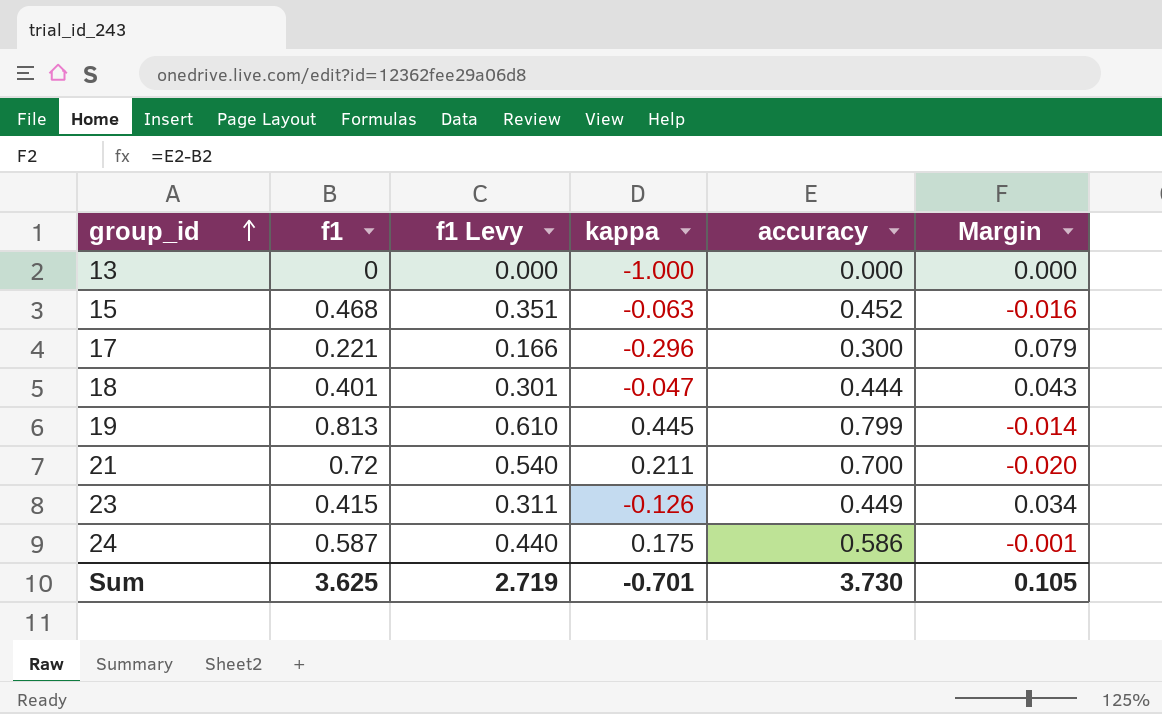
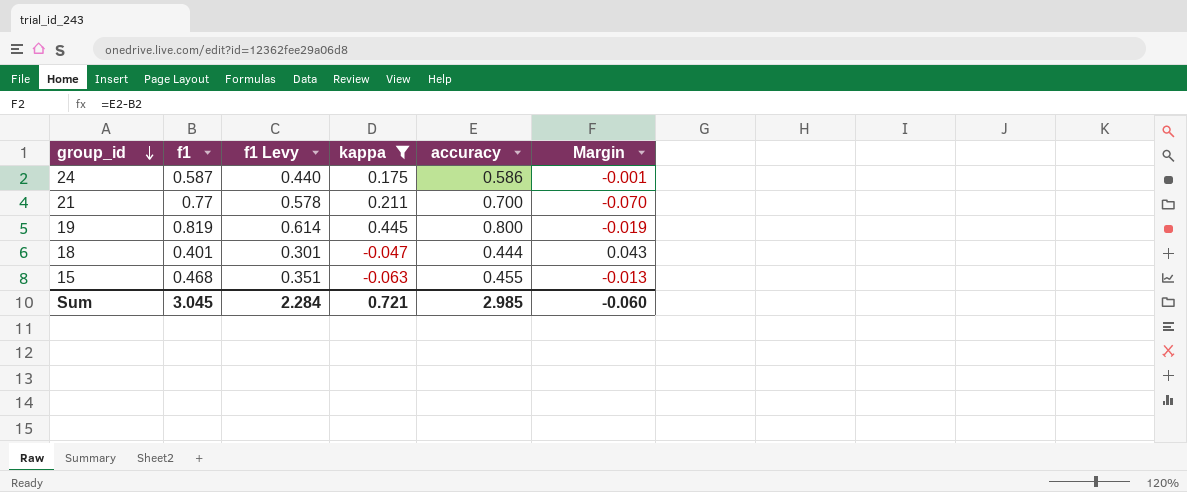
filter: none -> kappa >= -0.063
row order: group_id ascending -> group_id descending
21 | f1: 0.72 -> 0.77
21 | f1 Levy: 0.540 -> 0.578
21 | Margin: -0.020 -> -0.070
19 | f1: 0.813 -> 0.819
19 | f1 Levy: 0.610 -> 0.614
19 | accuracy: 0.799 -> 0.800
19 | Margin: -0.014 -> -0.019
15 | accuracy: 0.452 -> 0.455
15 | Margin: -0.016 -> -0.013
Sum | f1: 3.625 -> 3.045
Sum | f1 Levy: 2.719 -> 2.284
Sum | kappa: -0.701 -> 0.721
Sum | accuracy: 3.730 -> 2.985
Sum | Margin: 0.105 -> -0.060

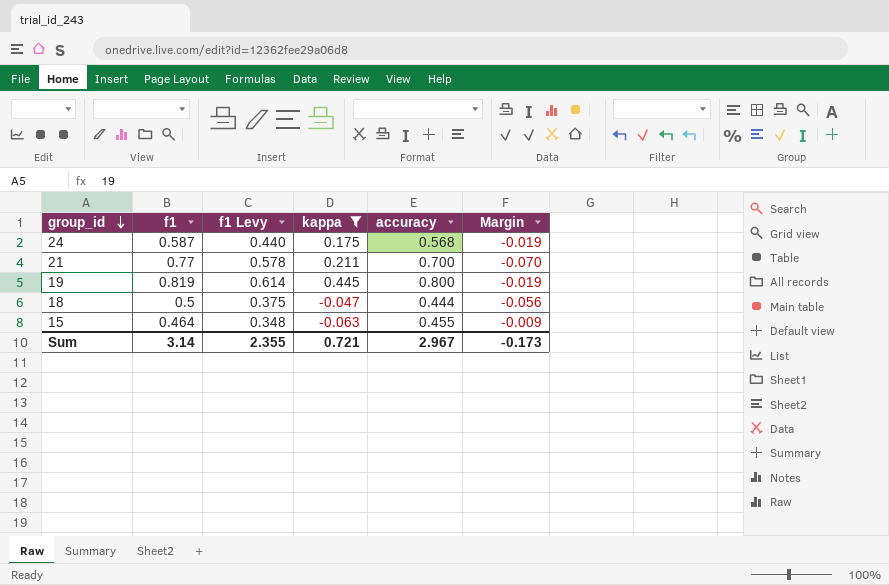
24 | accuracy: 0.586 -> 0.568
24 | Margin: -0.001 -> -0.019
18 | f1: 0.401 -> 0.5
18 | f1 Levy: 0.301 -> 0.375
18 | Margin: 0.043 -> -0.056
15 | f1: 0.468 -> 0.464
15 | f1 Levy: 0.351 -> 0.348
15 | Margin: -0.013 -> -0.009
Sum | f1: 3.045 -> 3.14
Sum | f1 Levy: 2.284 -> 2.355
Sum | accuracy: 2.985 -> 2.967
Sum | Margin: -0.060 -> -0.173

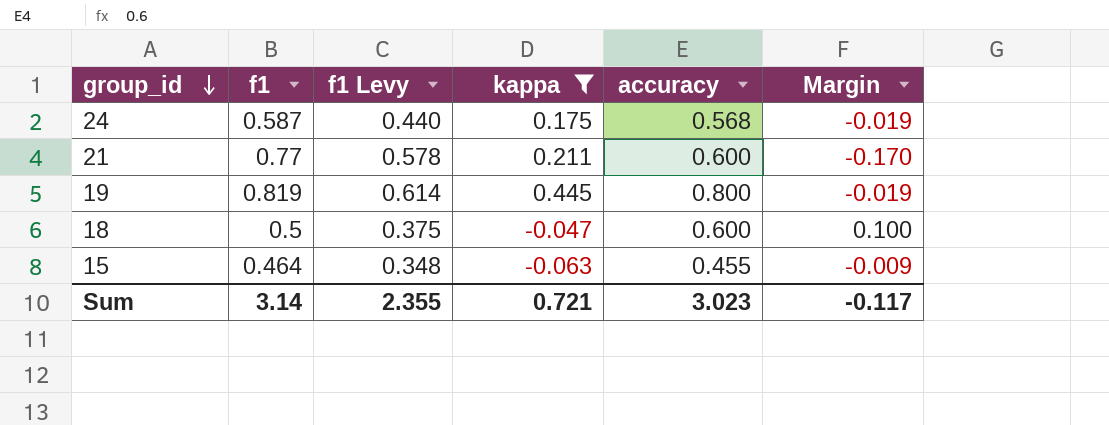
21 | accuracy: 0.700 -> 0.600
21 | Margin: -0.070 -> -0.170
18 | accuracy: 0.444 -> 0.600
18 | Margin: -0.056 -> 0.100
Sum | accuracy: 2.967 -> 3.023
Sum | Margin: -0.173 -> -0.117

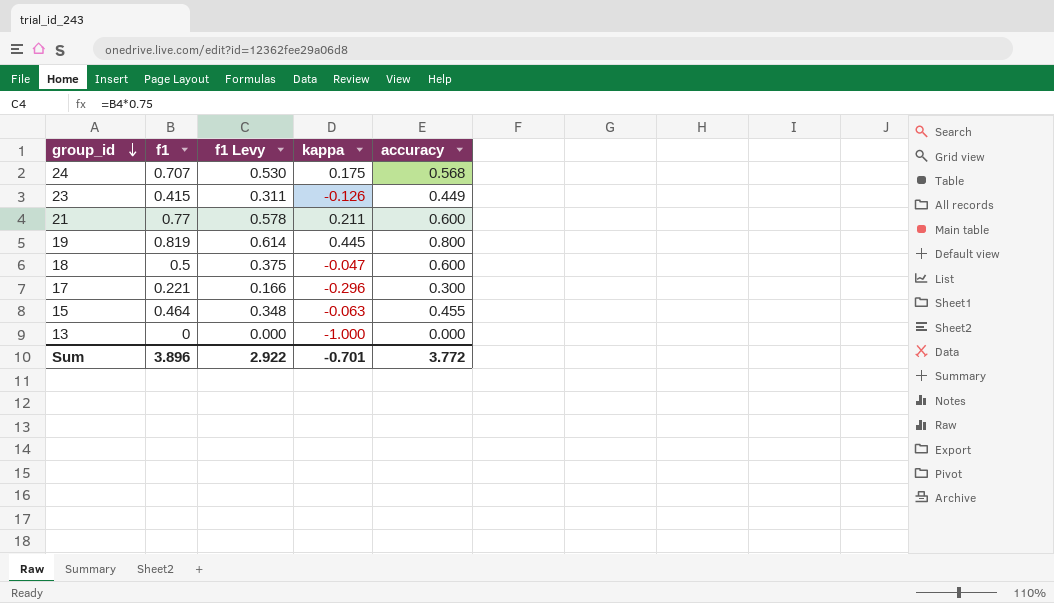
filter: kappa >= -0.063 -> none
column Margin | formula: [accuracy] - [f1] -> none
24 | f1: 0.587 -> 0.707
24 | f1 Levy: 0.440 -> 0.530
Sum | f1: 3.14 -> 3.896
Sum | f1 Levy: 2.355 -> 2.922
Sum | kappa: 0.721 -> -0.701
Sum | accuracy: 3.023 -> 3.772

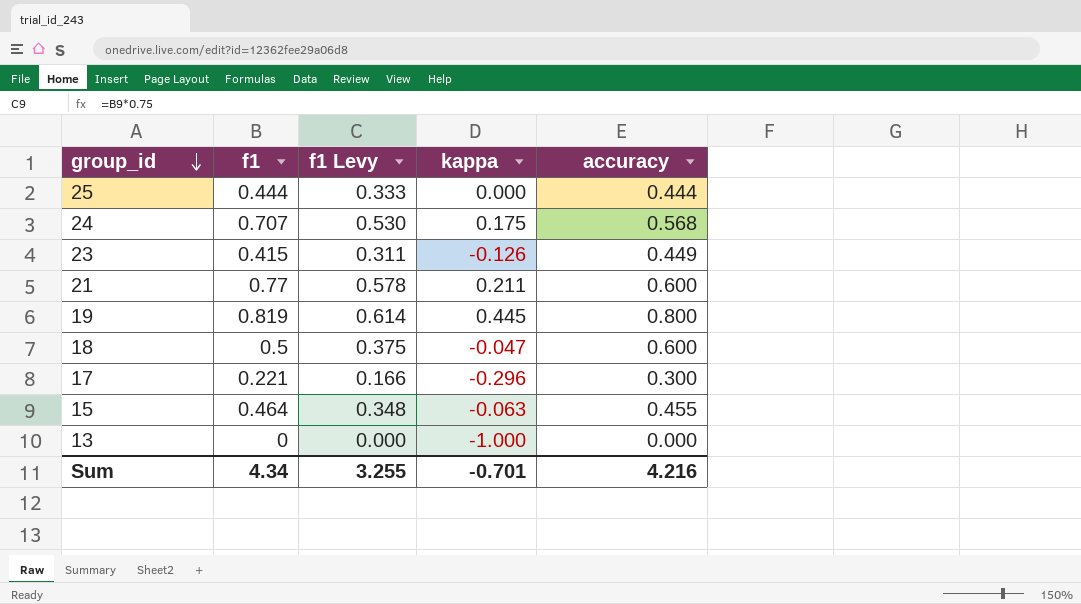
row 25: none -> 0.444 | 0.333 | 0.000 | 0.444
Sum | f1: 3.896 -> 4.34
Sum | f1 Levy: 2.922 -> 3.255
Sum | accuracy: 3.772 -> 4.216

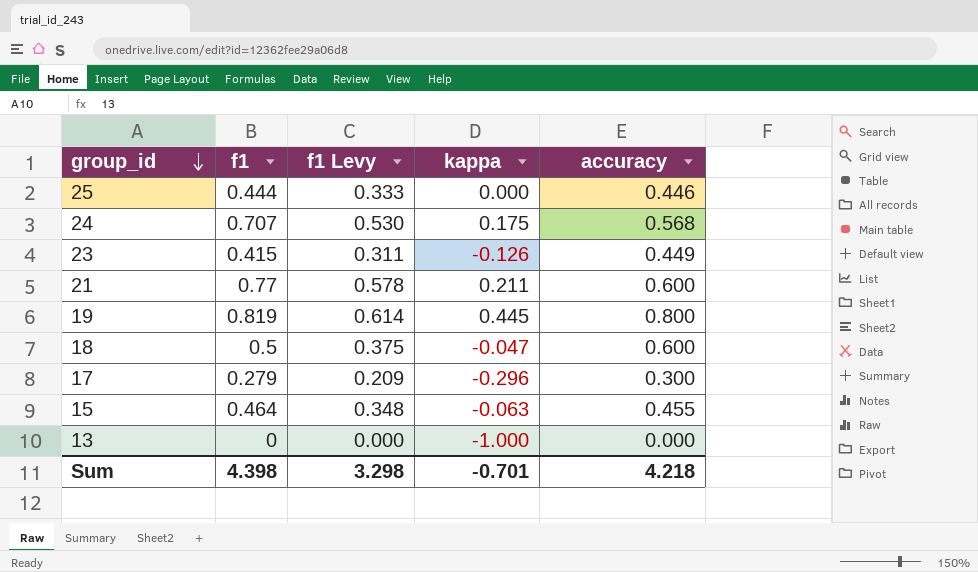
25 | accuracy: 0.444 -> 0.446
17 | f1: 0.221 -> 0.279
17 | f1 Levy: 0.166 -> 0.209
Sum | f1: 4.34 -> 4.398
Sum | f1 Levy: 3.255 -> 3.298
Sum | accuracy: 4.216 -> 4.218

